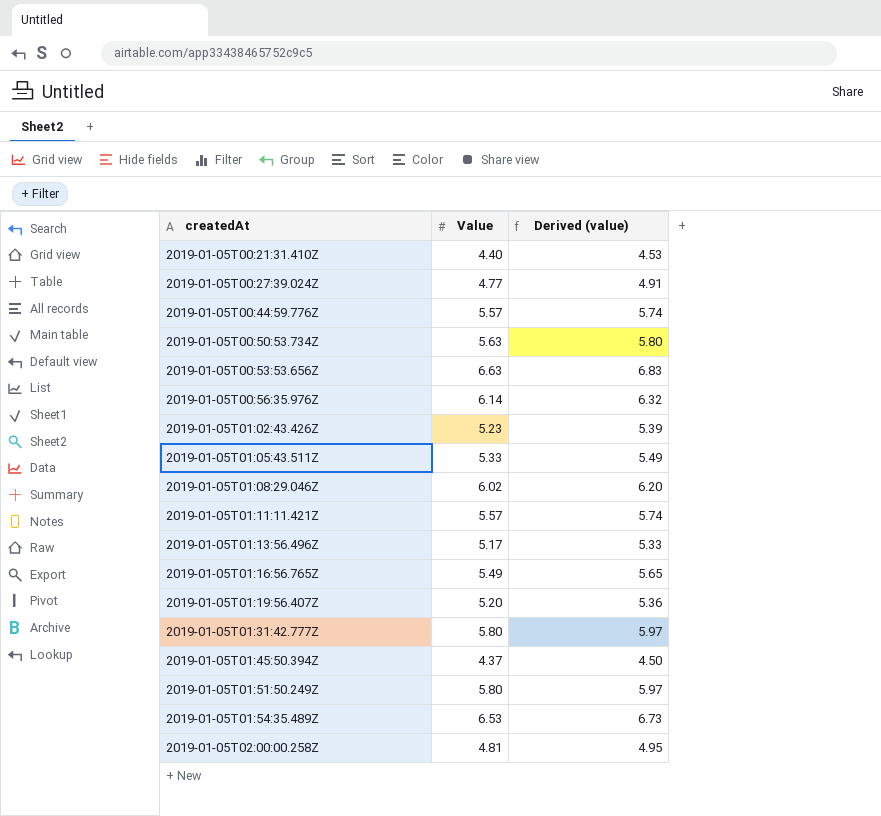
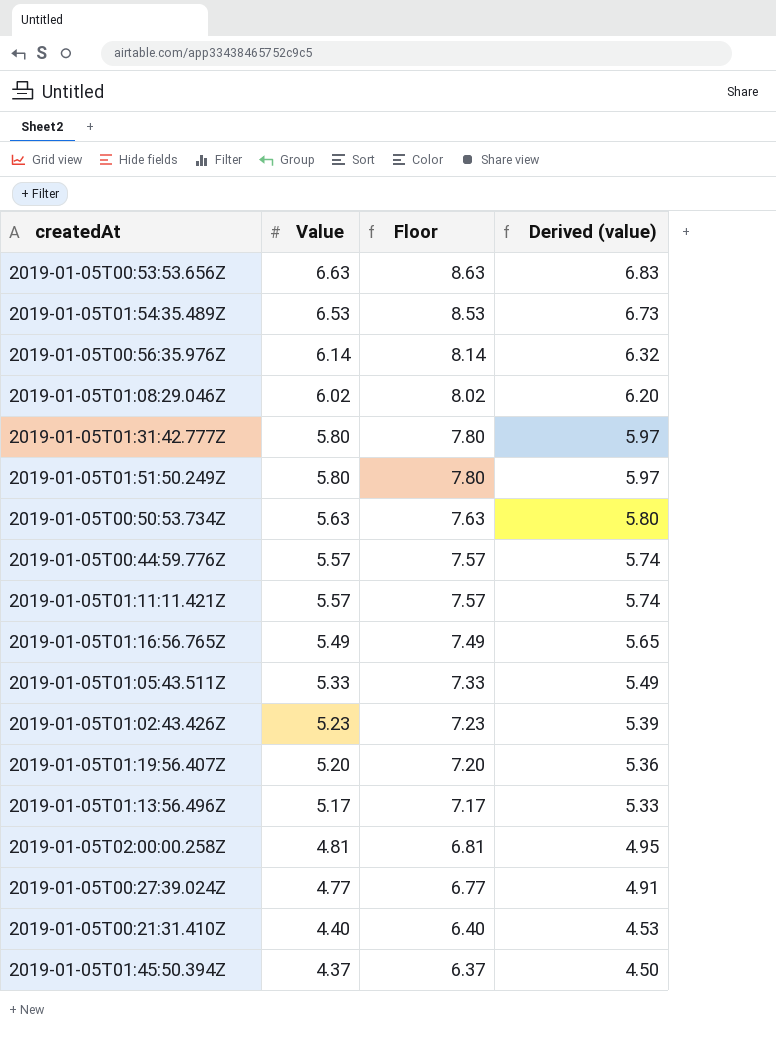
row order: createdAt ascending -> Value descending
column Floor | formula: none -> [Value] + 2

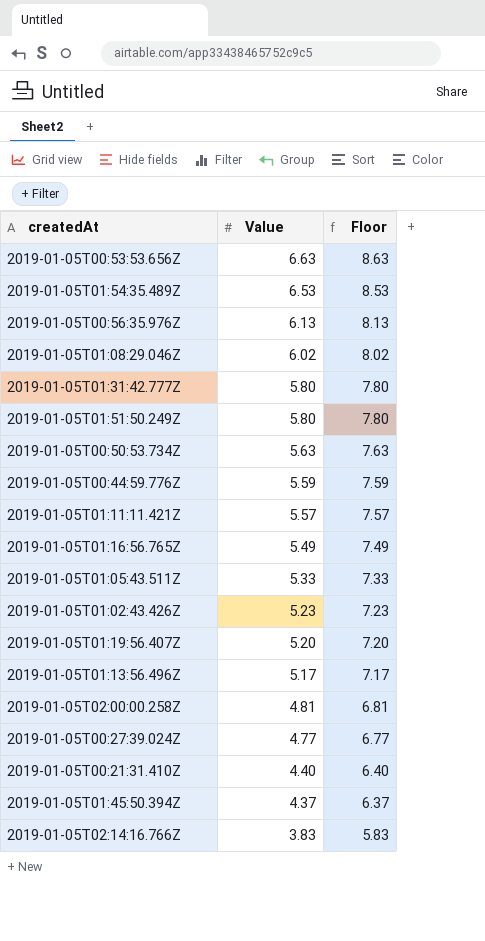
column Derived (value) | formula: [Value] * 1.03 -> none
2019-01-05T00:56:35.976Z | Value: 6.14 -> 6.13
2019-01-05T00:56:35.976Z | Floor: 8.14 -> 8.13
2019-01-05T00:44:59.776Z | Value: 5.57 -> 5.59
2019-01-05T00:44:59.776Z | Floor: 7.57 -> 7.59
row 2019-01-05T02:14:16.766Z: none -> 3.83 | 5.83

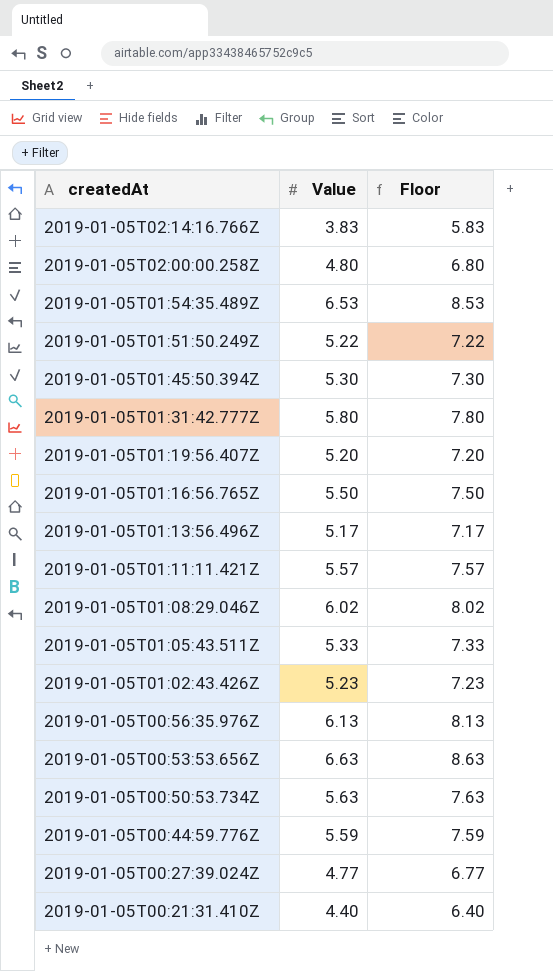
row order: Value descending -> createdAt descending
2019-01-05T02:00:00.258Z | Value: 4.81 -> 4.80
2019-01-05T02:00:00.258Z | Floor: 6.81 -> 6.80
2019-01-05T01:51:50.249Z | Value: 5.80 -> 5.22
2019-01-05T01:51:50.249Z | Floor: 7.80 -> 7.22
2019-01-05T01:45:50.394Z | Value: 4.37 -> 5.30
2019-01-05T01:45:50.394Z | Floor: 6.37 -> 7.30
2019-01-05T01:16:56.765Z | Value: 5.49 -> 5.50
2019-01-05T01:16:56.765Z | Floor: 7.49 -> 7.50

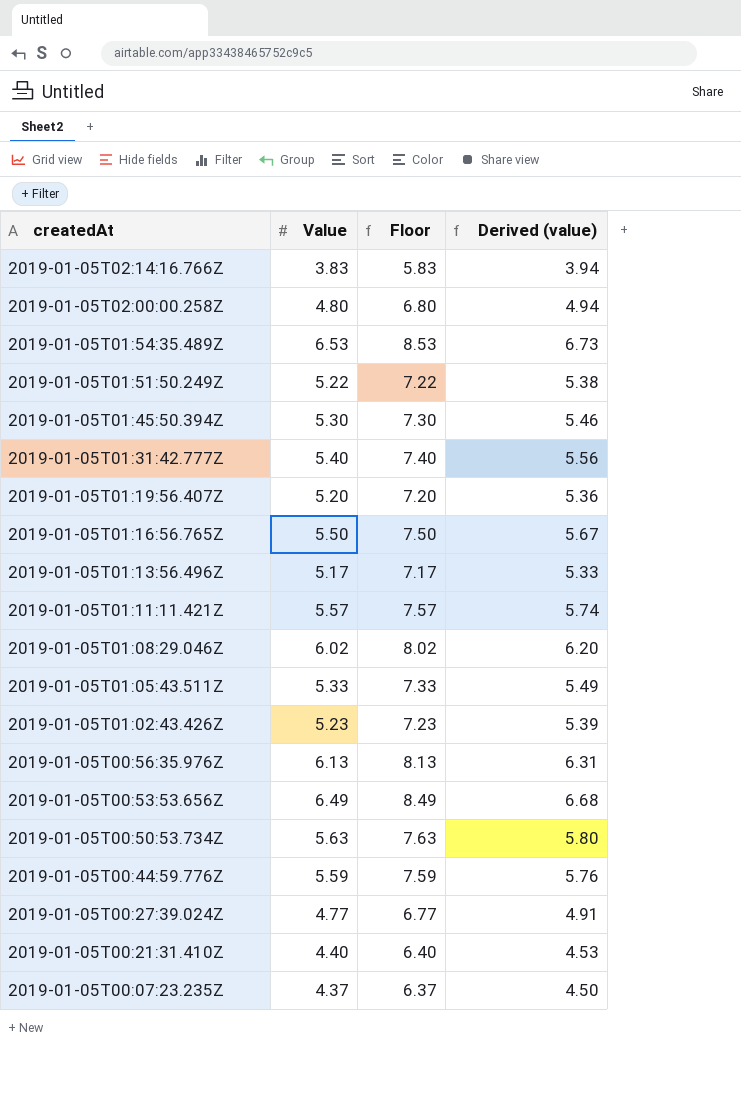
column Derived (value) | formula: none -> [Value] * 1.03
2019-01-05T01:31:42.777Z | Value: 5.80 -> 5.40
2019-01-05T01:31:42.777Z | Floor: 7.80 -> 7.40
2019-01-05T00:53:53.656Z | Value: 6.63 -> 6.49
2019-01-05T00:53:53.656Z | Floor: 8.63 -> 8.49
row 2019-01-05T00:07:23.235Z: none -> 4.37 | 6.37 | 4.50

